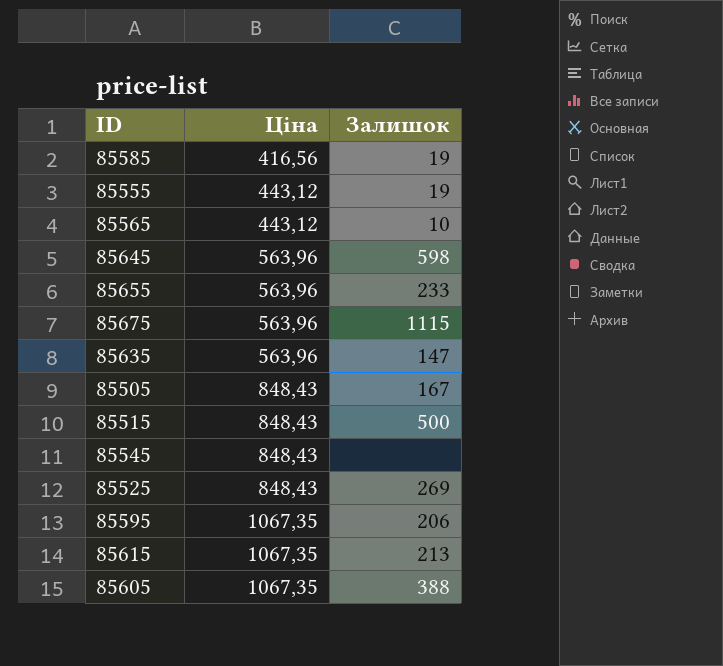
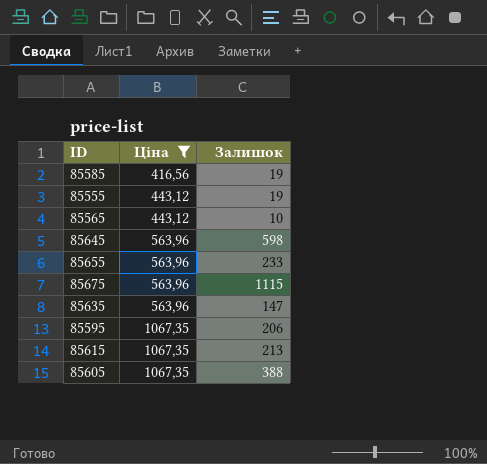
filter: none -> Ціна != 848,43

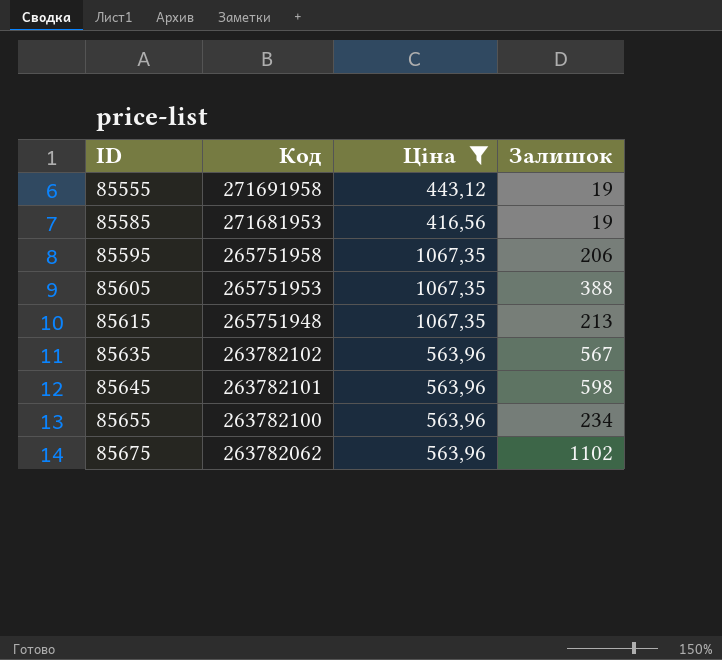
row order: Ціна ascending -> ID ascending
column Код | position: none -> 2
row 85565: 443,12 | 10 -> none
85635 | Залишок: 147 -> 567
85655 | Залишок: 233 -> 234
85675 | Залишок: 1115 -> 1102

